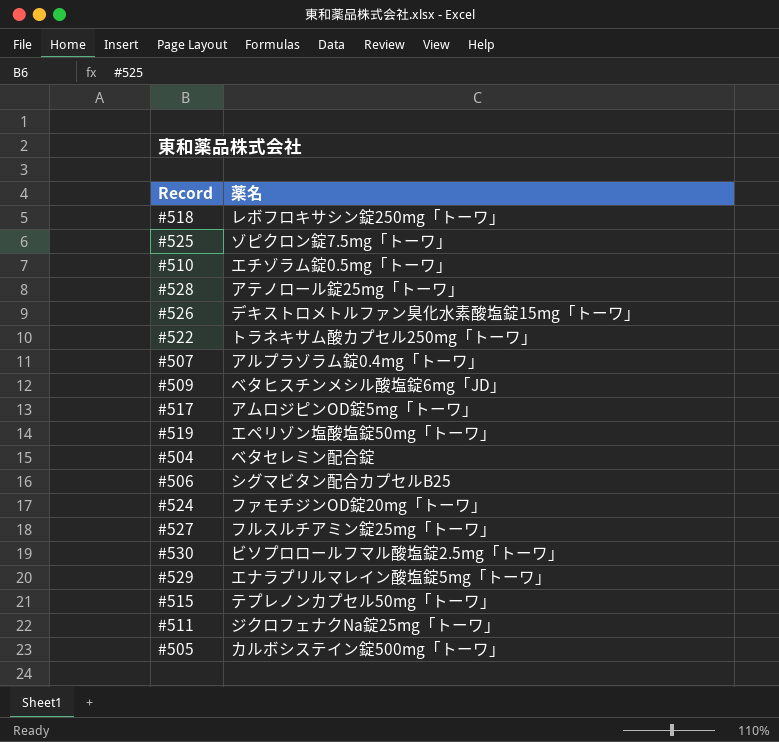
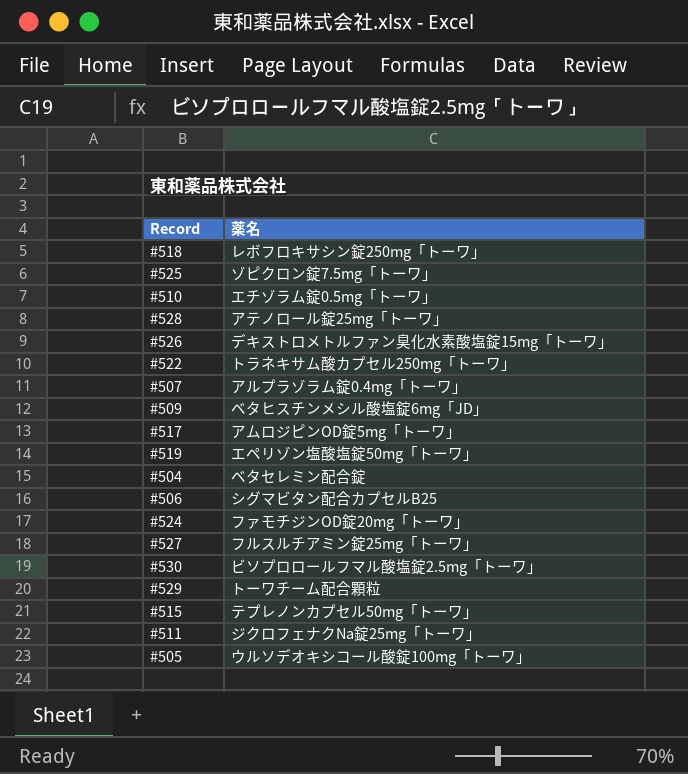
#529 | 薬名: エナラプリルマレイン酸塩錠5mg「トーワ」 -> トーワチーム配合顆粒
#505 | 薬名: カルボシステイン錠500mg「トーワ」 -> ウルソデオキシコール酸錠100mg「トーワ」

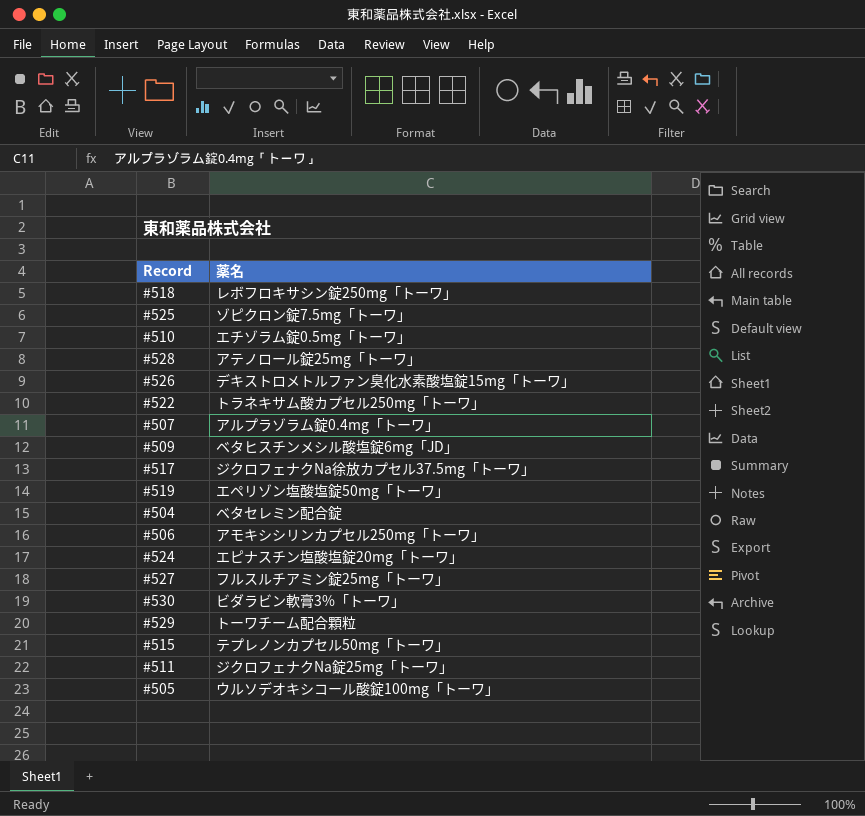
#517 | 薬名: アムロジピンOD錠5mg「トーワ」 -> ジクロフェナクNa徐放カプセル37.5mg「トーワ」
#506 | 薬名: シグマビタン配合カプセルB25 -> アモキシシリンカプセル250mg「トーワ」
#524 | 薬名: ファモチジンOD錠20mg「トーワ」 -> エピナスチン塩酸塩錠20mg「トーワ」
#530 | 薬名: ビソプロロールフマル酸塩錠2.5mg「トーワ」 -> ビダラビン軟膏3%「トーワ」

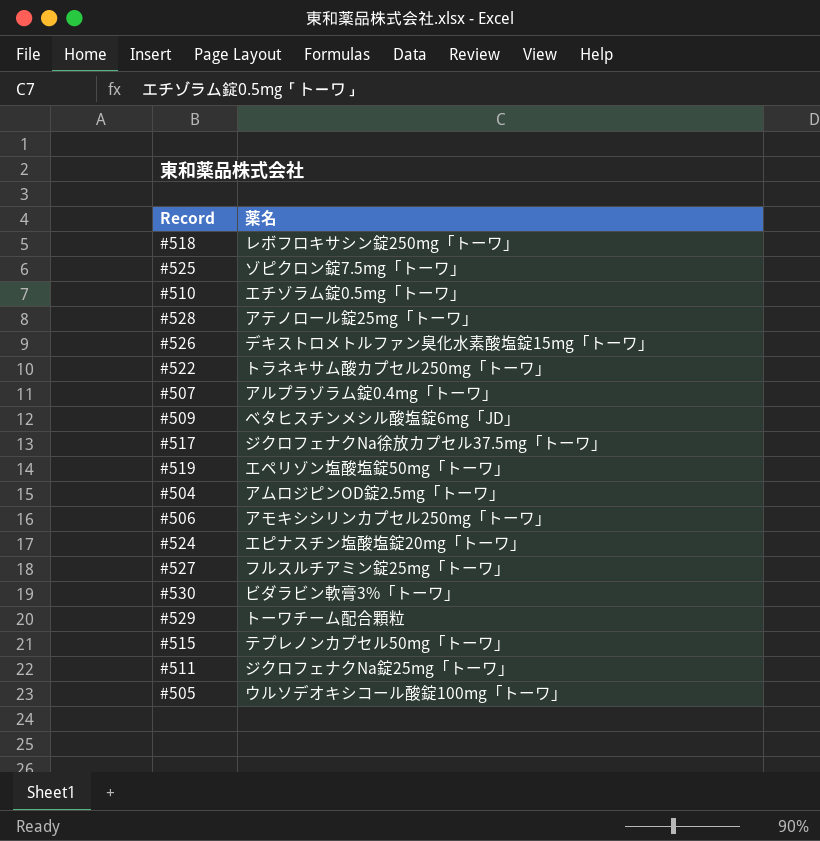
#504 | 薬名: ベタセレミン配合錠 -> アムロジピンOD錠2.5mg「トーワ」

